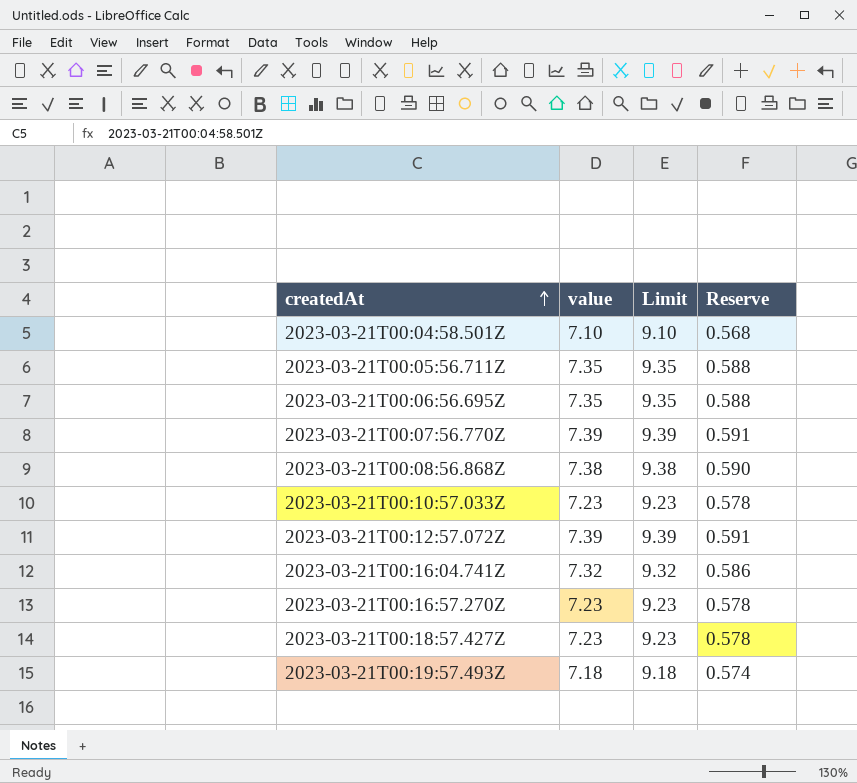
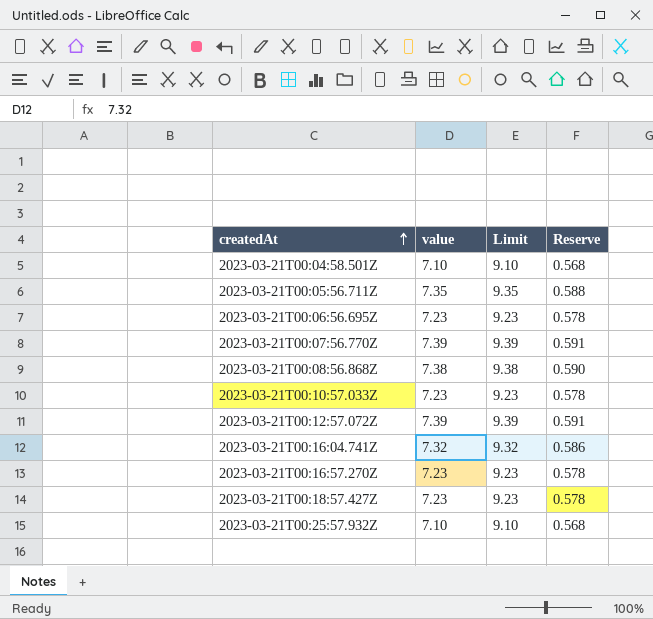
row 2023-03-21T00:19:57.493Z: 7.18 | 9.18 | 0.574 -> none
2023-03-21T00:06:56.695Z | value: 7.35 -> 7.23
2023-03-21T00:06:56.695Z | Limit: 9.35 -> 9.23
2023-03-21T00:06:56.695Z | Reserve: 0.588 -> 0.578
row 2023-03-21T00:25:57.932Z: none -> 7.10 | 9.10 | 0.568

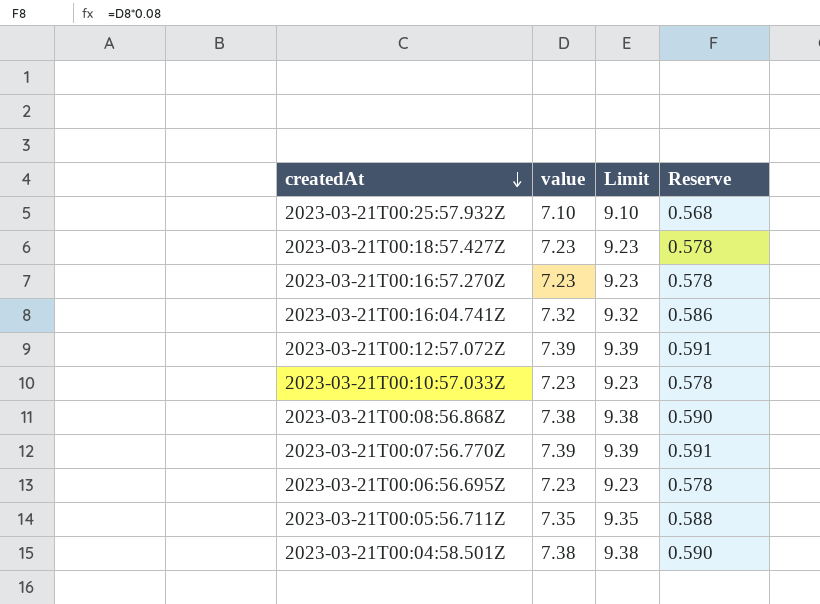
row order: createdAt ascending -> createdAt descending
2023-03-21T00:04:58.501Z | value: 7.10 -> 7.38
2023-03-21T00:04:58.501Z | Limit: 9.10 -> 9.38
2023-03-21T00:04:58.501Z | Reserve: 0.568 -> 0.590

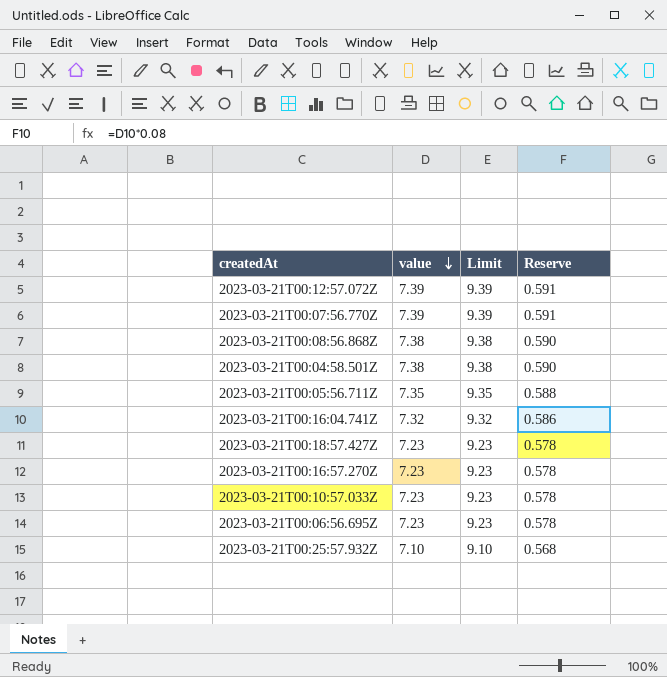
row order: createdAt descending -> value descending

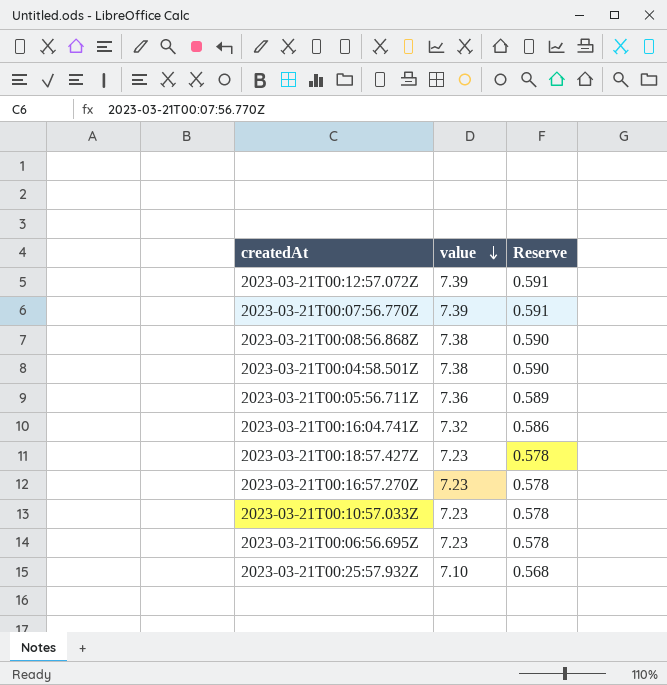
column Limit | formula: [value] + 2 -> none
2023-03-21T00:05:56.711Z | value: 7.35 -> 7.36
2023-03-21T00:05:56.711Z | Reserve: 0.588 -> 0.589

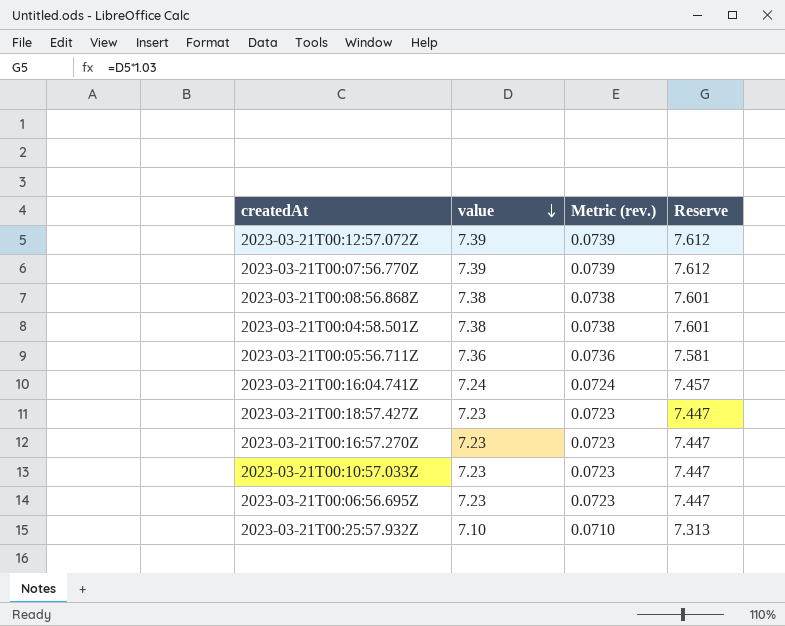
column Metric (rev.) | formula: none -> [value] * 0.01
column Reserve | formula: [value] * 0.08 -> [value] * 1.03
2023-03-21T00:16:04.741Z | value: 7.32 -> 7.24

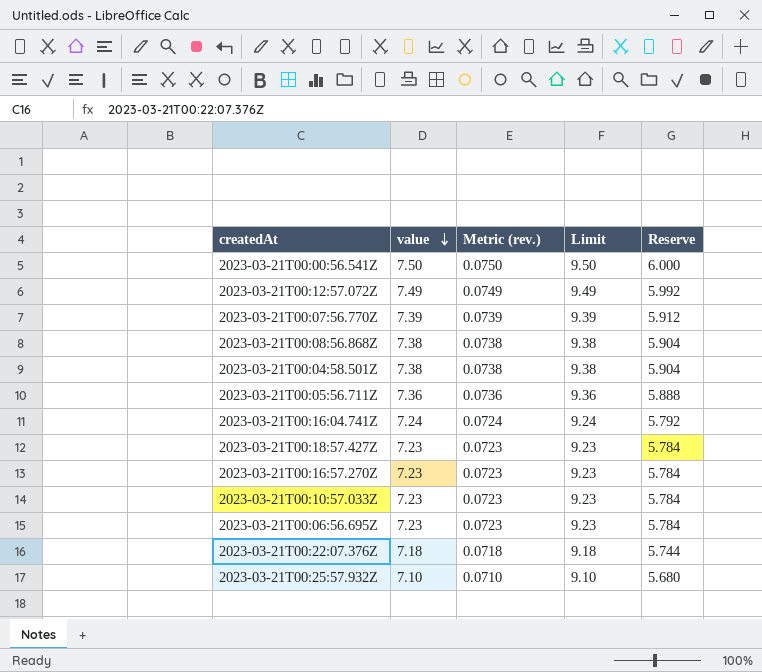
column Limit | formula: none -> [value] + 2
column Reserve | formula: [value] * 1.03 -> [value] * 0.8
row 2023-03-21T00:00:56.541Z: none -> 7.50 | 0.0750 | 9.50 | 6.000
2023-03-21T00:12:57.072Z | value: 7.39 -> 7.49
2023-03-21T00:12:57.072Z | Metric (rev.): 0.0739 -> 0.0749
row 2023-03-21T00:22:07.376Z: none -> 7.18 | 0.0718 | 9.18 | 5.744

